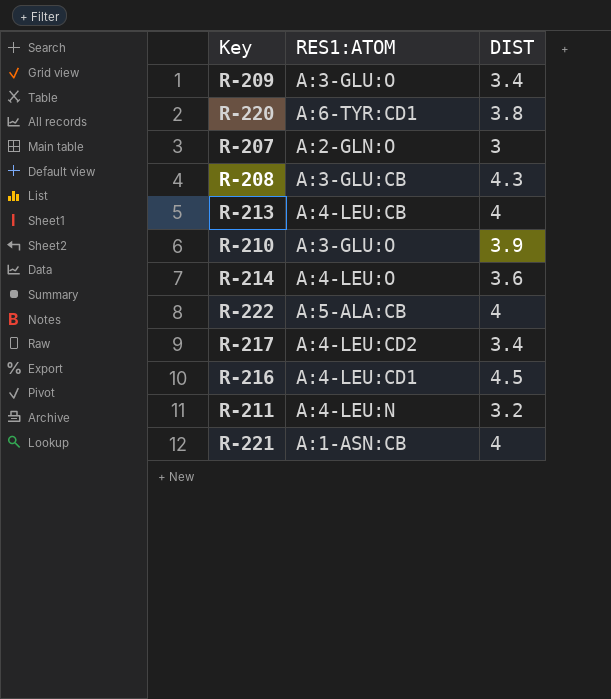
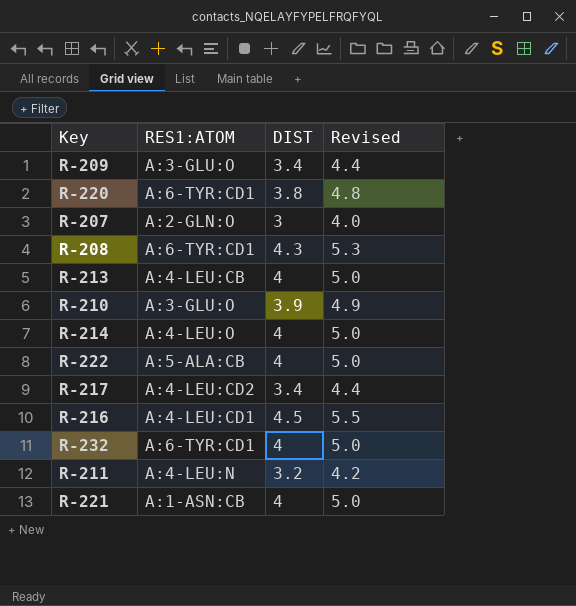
column Revised | formula: none -> [DIST] + 1
R-208 | RES1:ATOM: A:3-GLU:CB -> A:6-TYR:CD1
R-214 | DIST: 3.6 -> 4
row R-232: none -> A:6-TYR:CD1 | 4 | 5.0

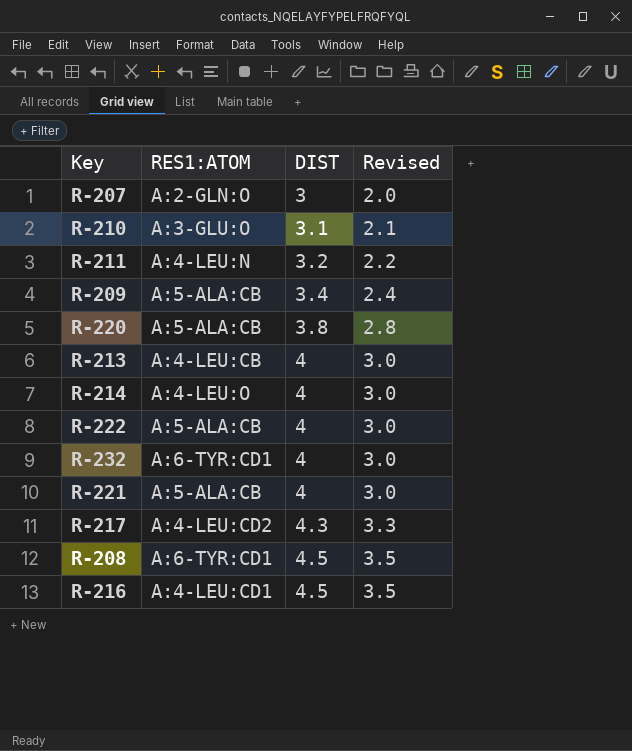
row order: none -> DIST ascending
column Revised | formula: [DIST] + 1 -> [DIST] - 1
R-210 | DIST: 3.9 -> 3.1
R-209 | RES1:ATOM: A:3-GLU:O -> A:5-ALA:CB
R-220 | RES1:ATOM: A:6-TYR:CD1 -> A:5-ALA:CB
R-221 | RES1:ATOM: A:1-ASN:CB -> A:5-ALA:CB
R-217 | DIST: 3.4 -> 4.3
R-208 | DIST: 4.3 -> 4.5

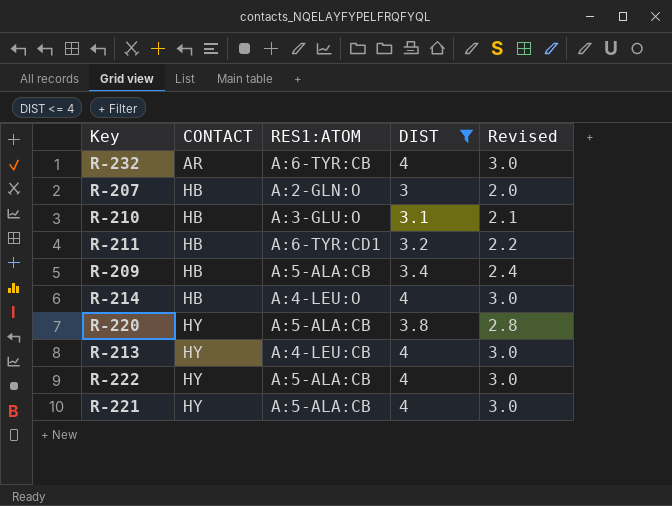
filter: none -> DIST <= 4
row order: DIST ascending -> CONTACT ascending
column CONTACT | position: none -> 2
R-232 | RES1:ATOM: A:6-TYR:CD1 -> A:6-TYR:CB
R-211 | RES1:ATOM: A:4-LEU:N -> A:6-TYR:CD1

